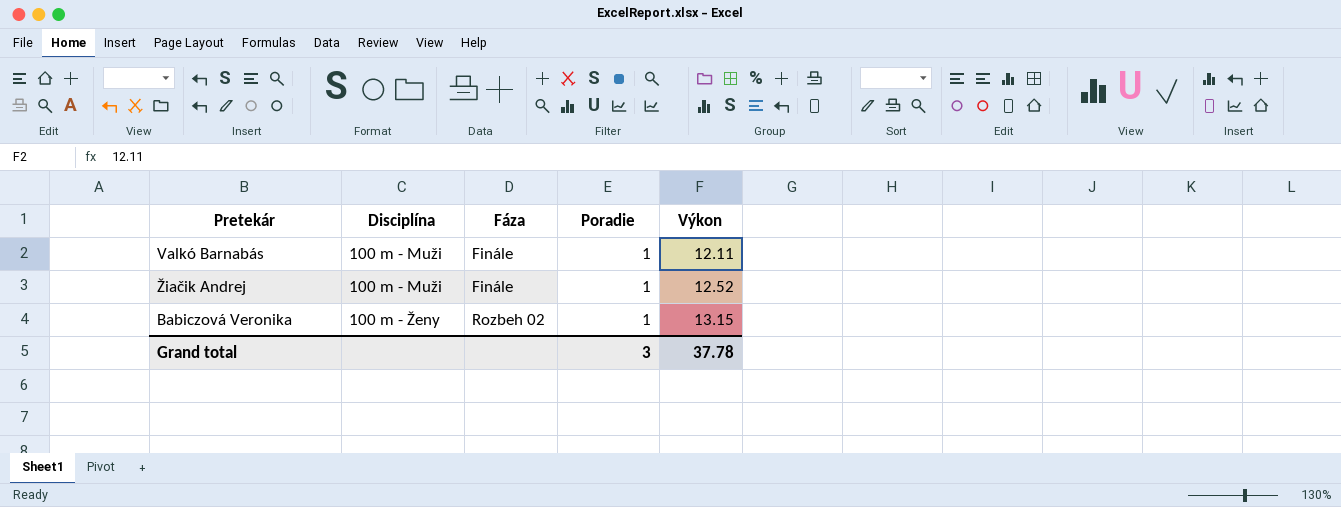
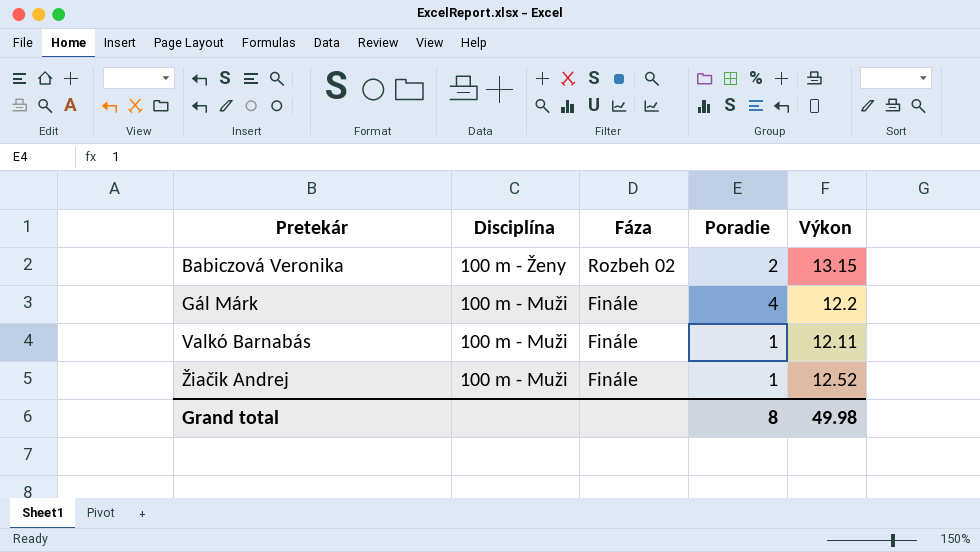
row order: Disciplína ascending -> Pretekár ascending
Babiczová Veronika | Poradie: 1 -> 2
row Gál Márk: none -> 100 m - Muži | Finále | 4 | 12.2
Grand total | Poradie: 3 -> 8
Grand total | Výkon: 37.78 -> 49.98

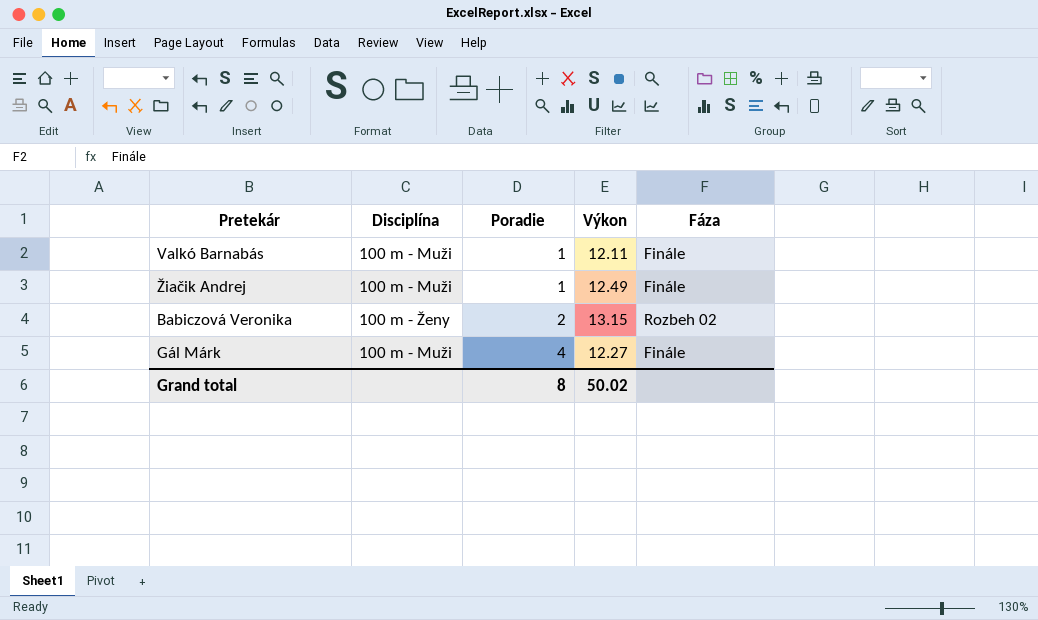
row order: Pretekár ascending -> Poradie ascending
column Fáza | position: 3 -> 5
Žiačik Andrej | Výkon: 12.52 -> 12.49
Gál Márk | Výkon: 12.2 -> 12.27
Grand total | Výkon: 49.98 -> 50.02

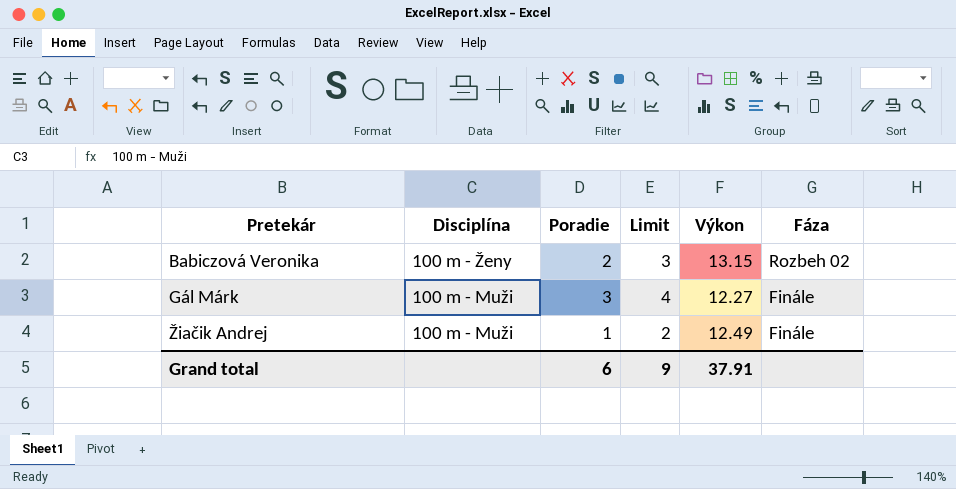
row order: Poradie ascending -> Pretekár ascending
column Limit | formula: none -> [Poradie] + 1
row Valkó Barnabás: 100 m - Muži | 1 | 12.11 | Finále -> none
Gál Márk | Poradie: 4 -> 3
Grand total | Poradie: 8 -> 6
Grand total | Výkon: 50.02 -> 37.91

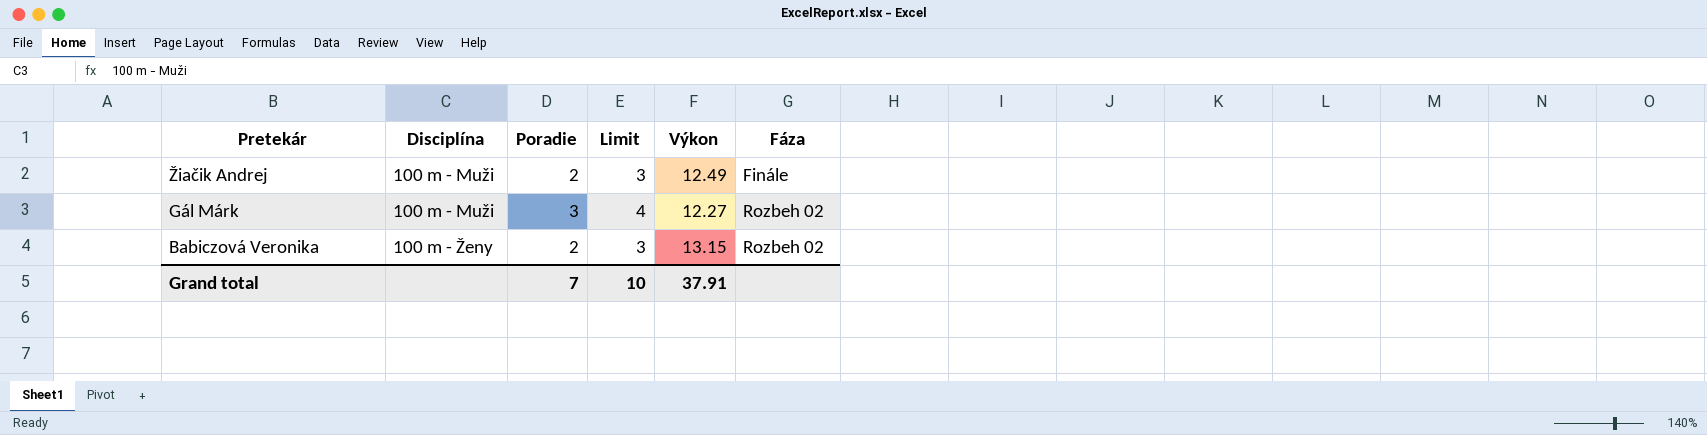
row order: Pretekár ascending -> Pretekár descending
Žiačik Andrej | Poradie: 1 -> 2
Žiačik Andrej | Limit: 2 -> 3
Gál Márk | Fáza: Finále -> Rozbeh 02
Grand total | Poradie: 6 -> 7
Grand total | Limit: 9 -> 10

